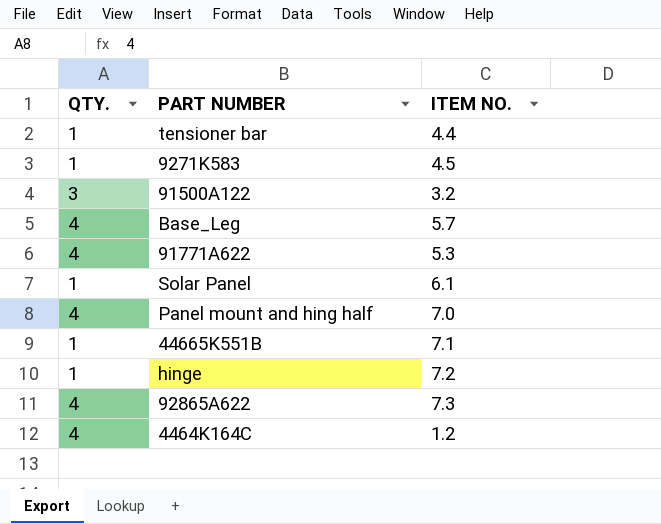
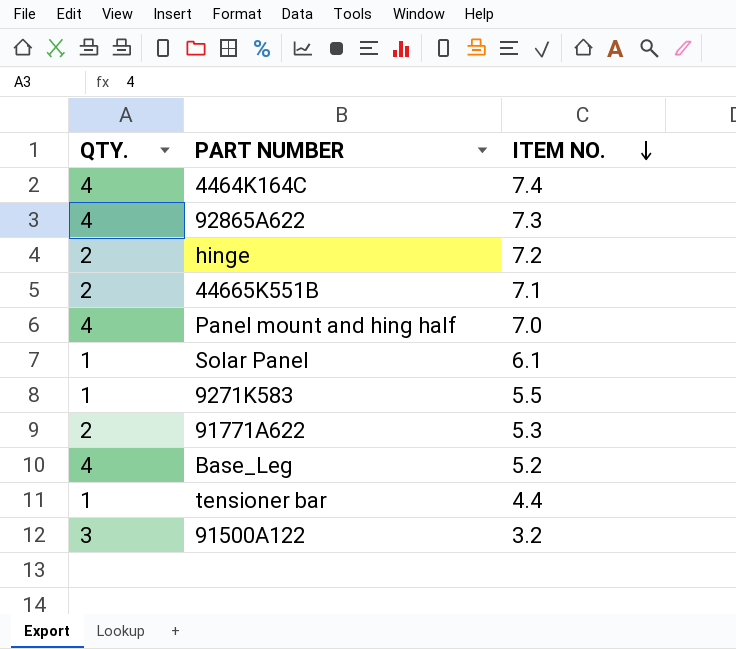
row order: none -> ITEM NO. descending
4464K164C | ITEM NO.: 1.2 -> 7.4
hinge | QTY.: 1 -> 2
44665K551B | QTY.: 1 -> 2
9271K583 | ITEM NO.: 4.5 -> 5.5
91771A622 | QTY.: 4 -> 2
Base_Leg | ITEM NO.: 5.7 -> 5.2

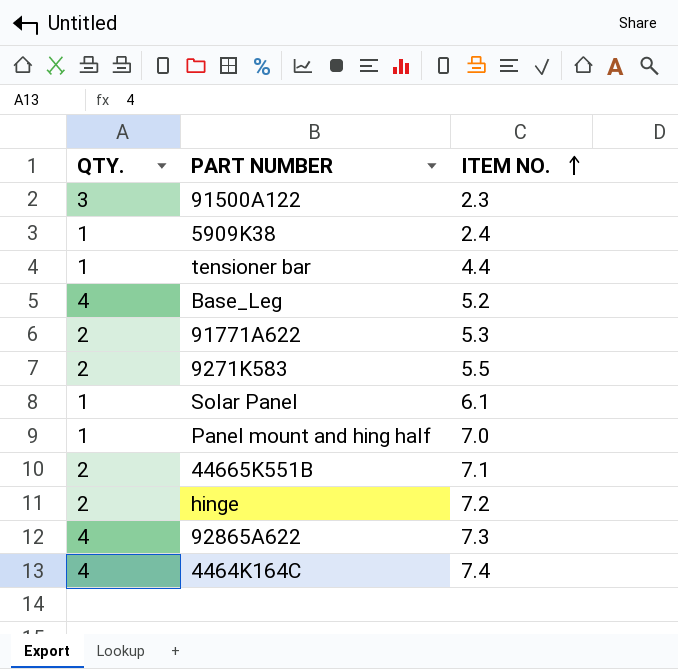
row order: ITEM NO. descending -> ITEM NO. ascending
91500A122 | ITEM NO.: 3.2 -> 2.3
row 5909K38: none -> 1 | 2.4
9271K583 | QTY.: 1 -> 2
Panel mount and hing half | QTY.: 4 -> 1

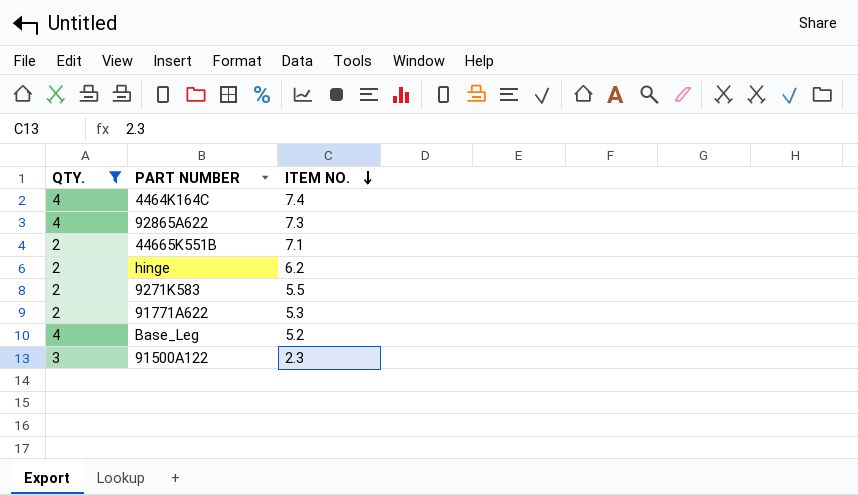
filter: none -> QTY. != 1
row order: ITEM NO. ascending -> ITEM NO. descending
hinge | ITEM NO.: 7.2 -> 6.2

